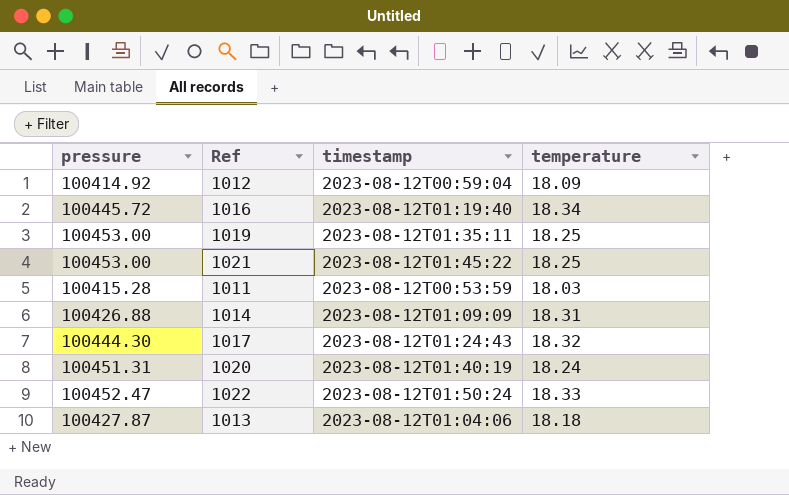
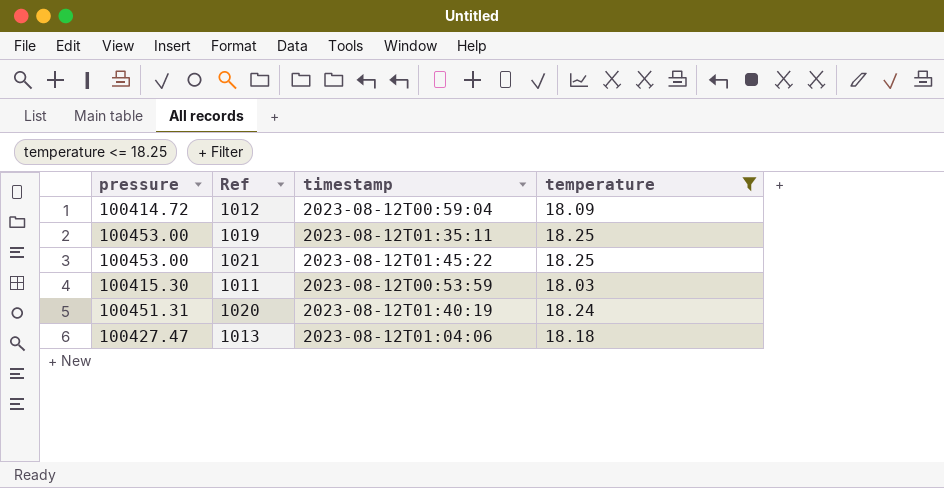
filter: none -> temperature <= 18.25
1012 | pressure: 100414.92 -> 100414.72
1011 | pressure: 100415.28 -> 100415.30
1013 | pressure: 100427.87 -> 100427.47

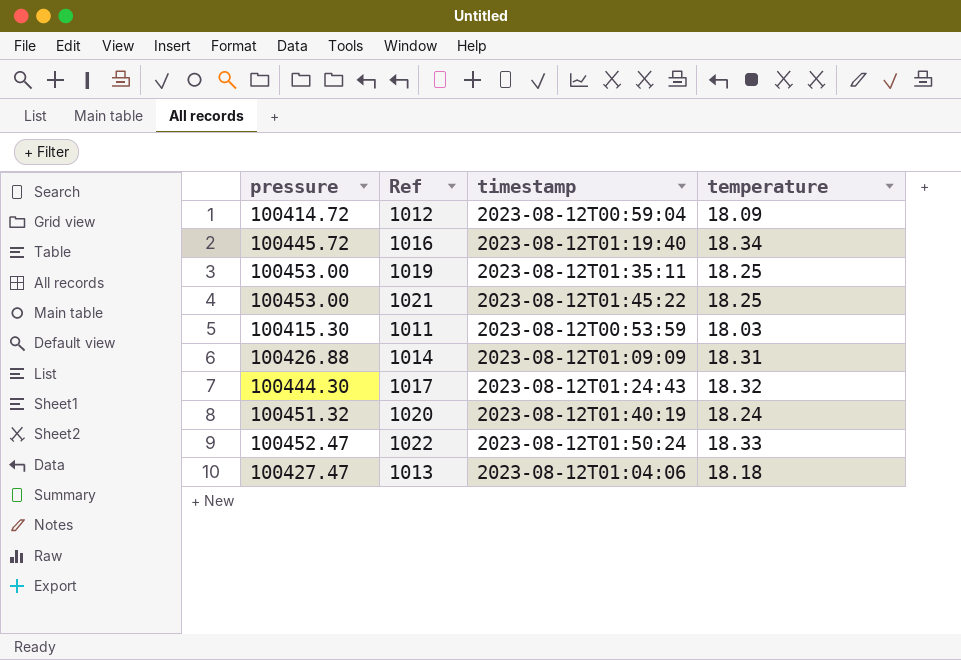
filter: temperature <= 18.25 -> none
1020 | pressure: 100451.31 -> 100451.32

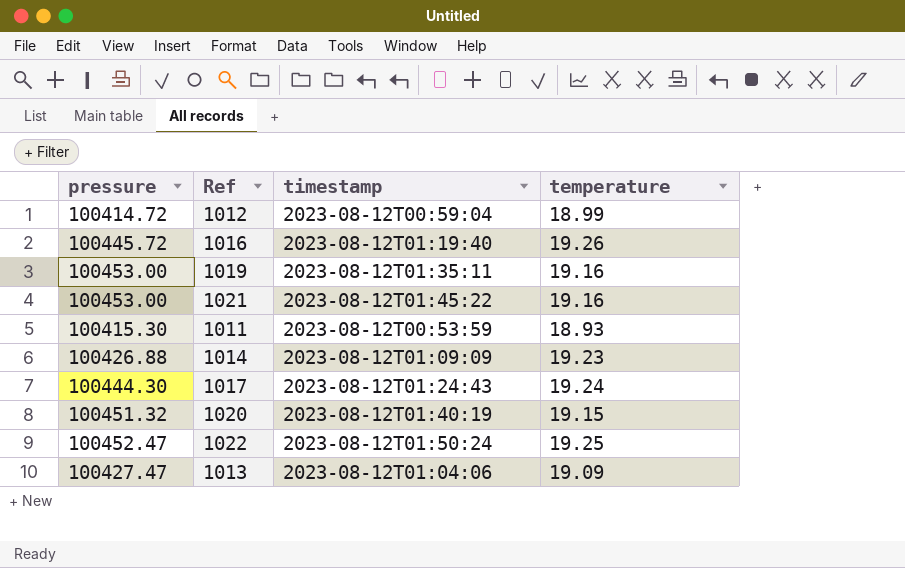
1012 | temperature: 18.09 -> 18.99
1016 | temperature: 18.34 -> 19.26
1019 | temperature: 18.25 -> 19.16
1021 | temperature: 18.25 -> 19.16
1011 | temperature: 18.03 -> 18.93
1014 | temperature: 18.31 -> 19.23
1017 | temperature: 18.32 -> 19.24
1020 | temperature: 18.24 -> 19.15
1022 | temperature: 18.33 -> 19.25
1013 | temperature: 18.18 -> 19.09

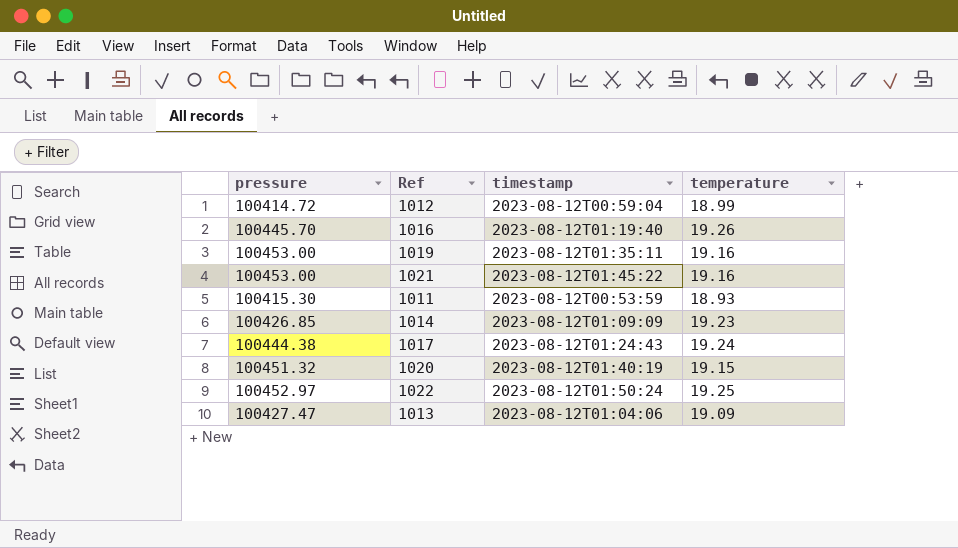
1016 | pressure: 100445.72 -> 100445.70
1014 | pressure: 100426.88 -> 100426.85
1017 | pressure: 100444.30 -> 100444.38
1022 | pressure: 100452.47 -> 100452.97

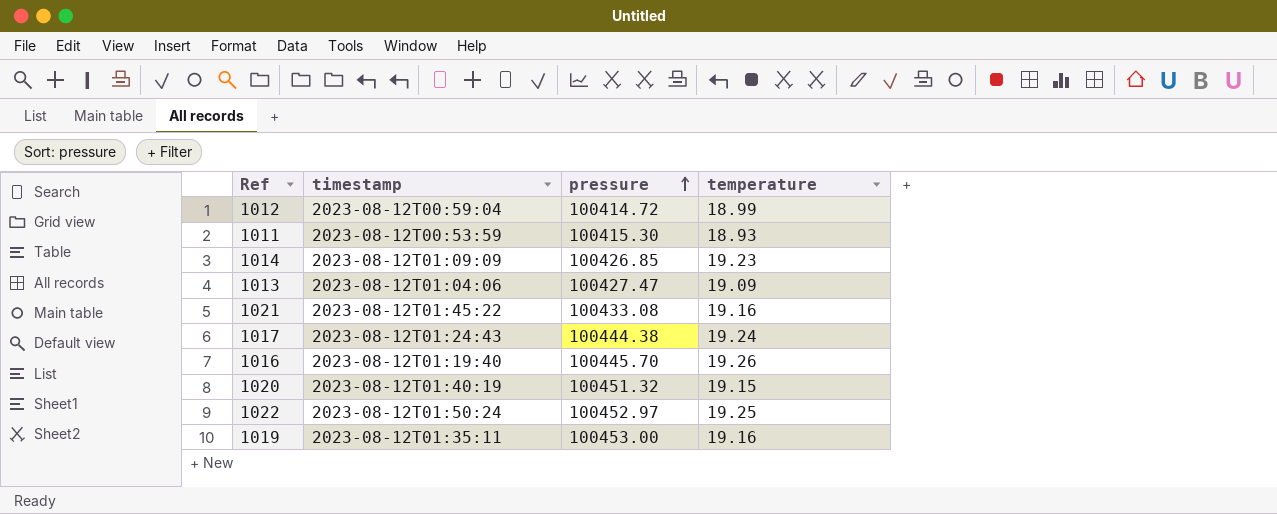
row order: none -> pressure ascending
column pressure | position: 1 -> 3
1021 | pressure: 100453.00 -> 100433.08

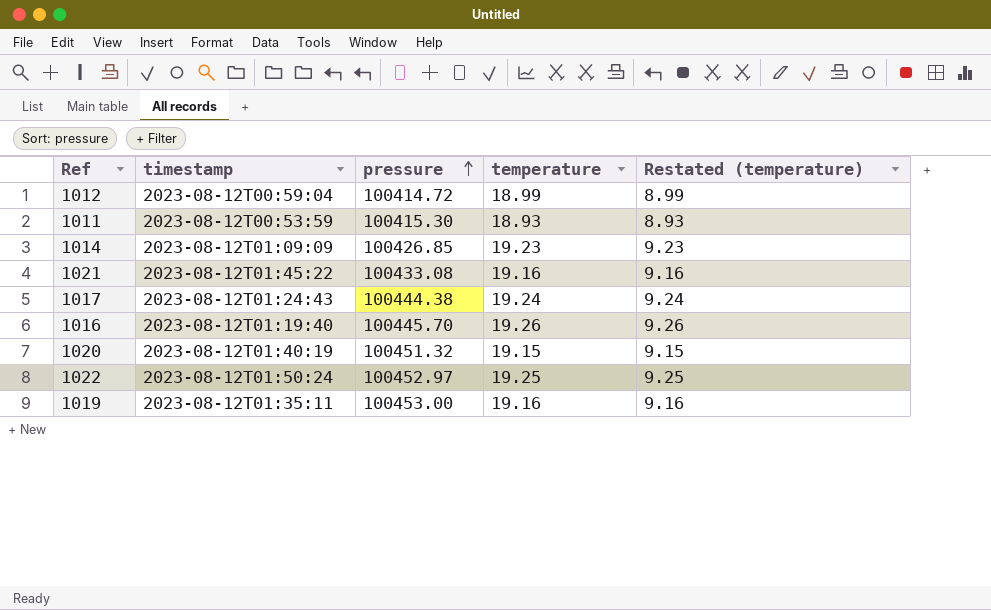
column Restated (temperature) | formula: none -> [temperature] - 10
row 1013: 2023-08-12T01:04:06 | 100427.47 | 19.09 -> none

